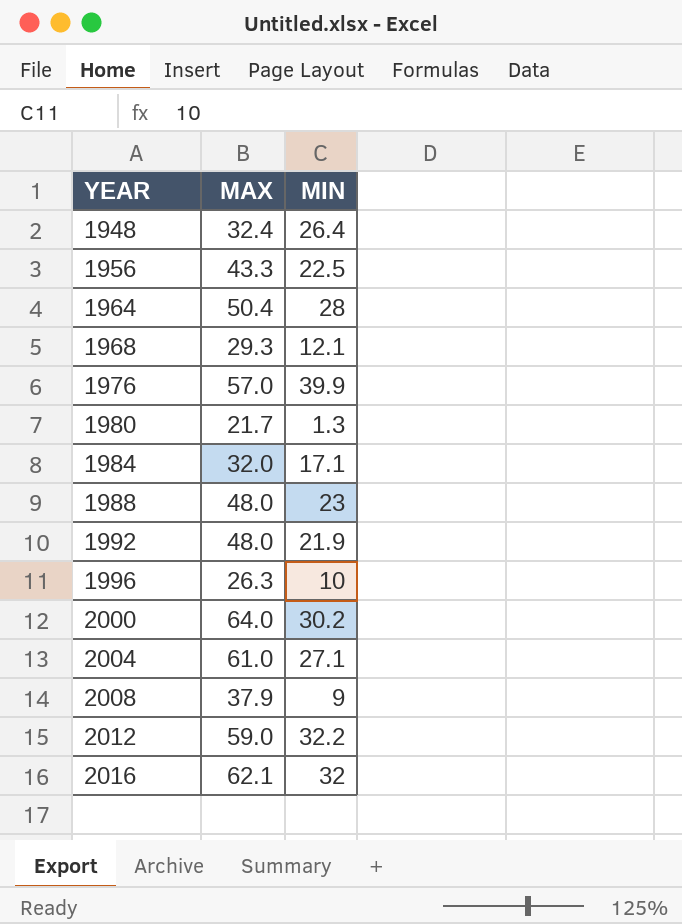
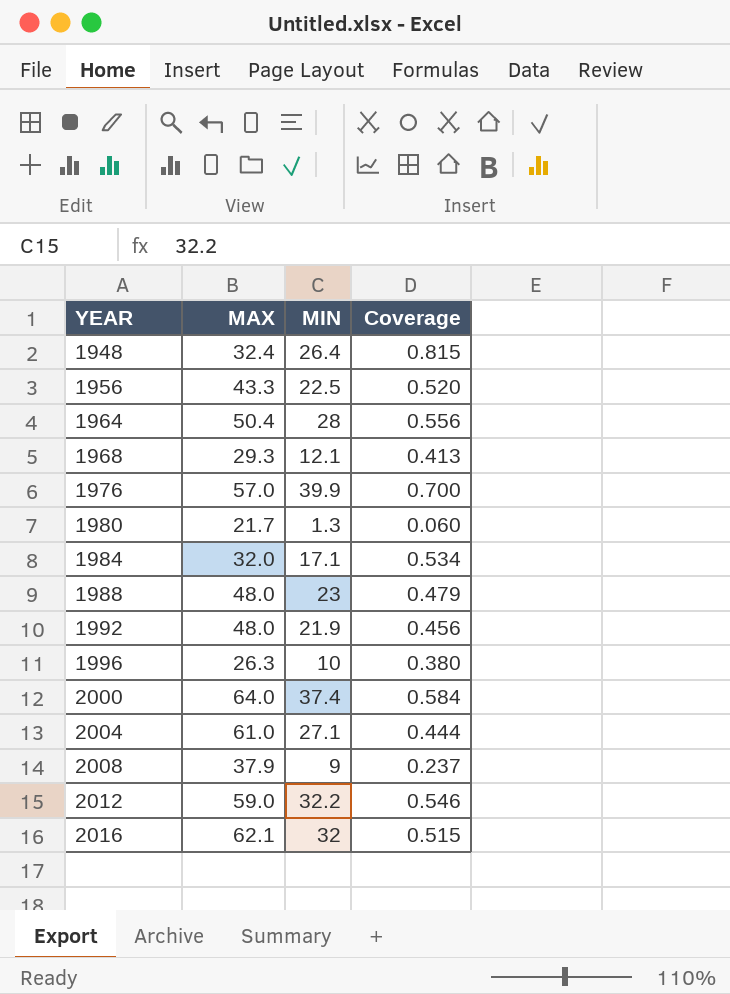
column Coverage | formula: none -> [MIN] / [MAX]
2000 | MIN: 30.2 -> 37.4

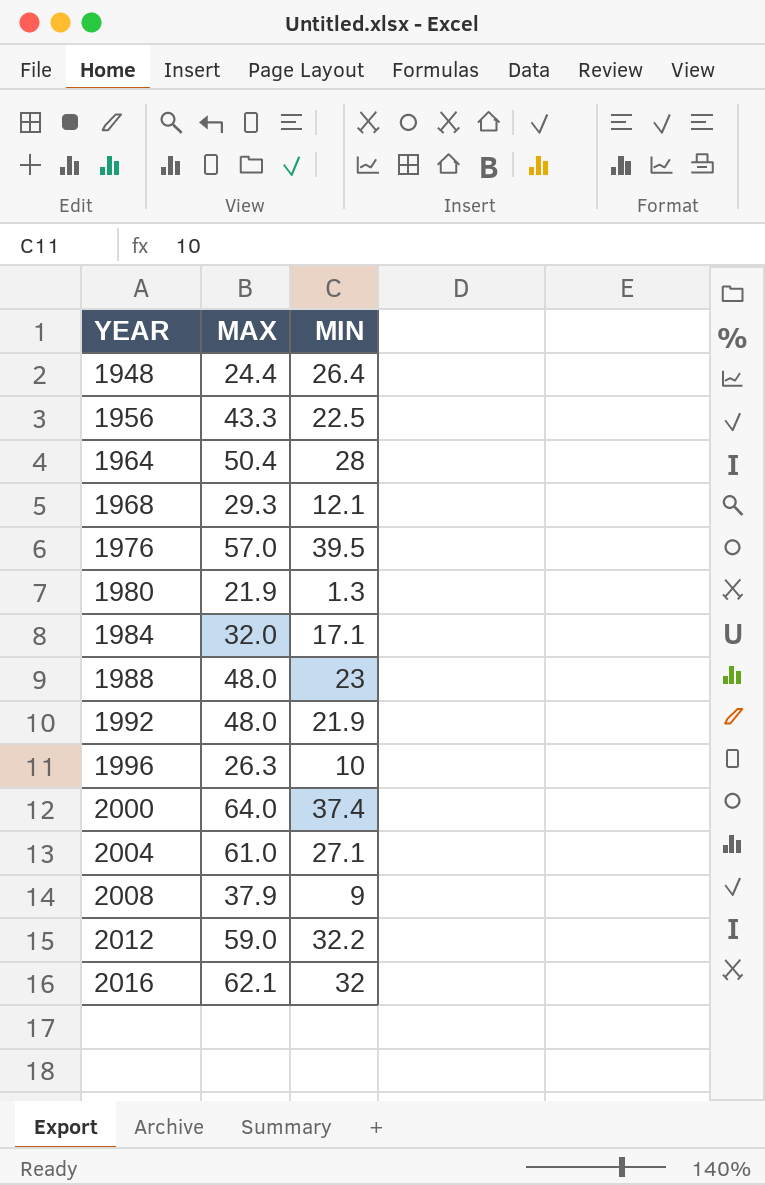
column Coverage | formula: [MIN] / [MAX] -> none
1948 | MAX: 32.4 -> 24.4
1976 | MIN: 39.9 -> 39.5
1980 | MAX: 21.7 -> 21.9

